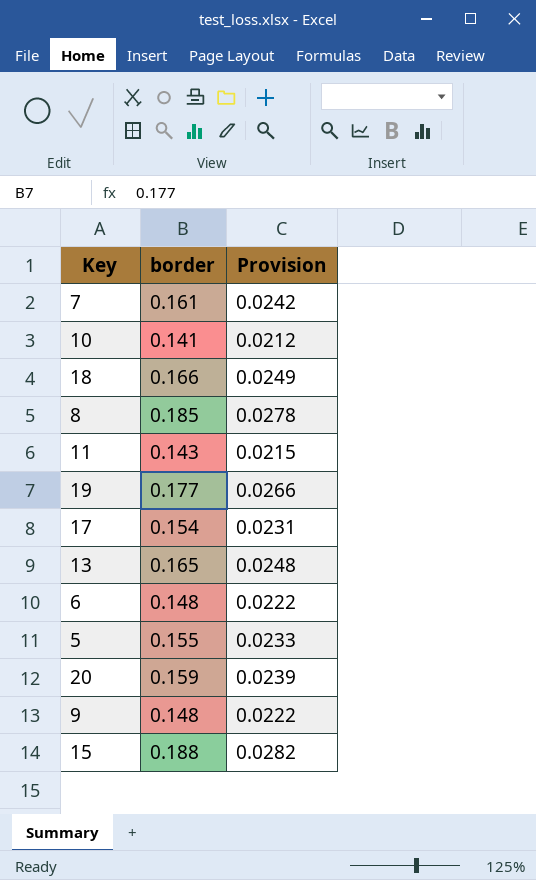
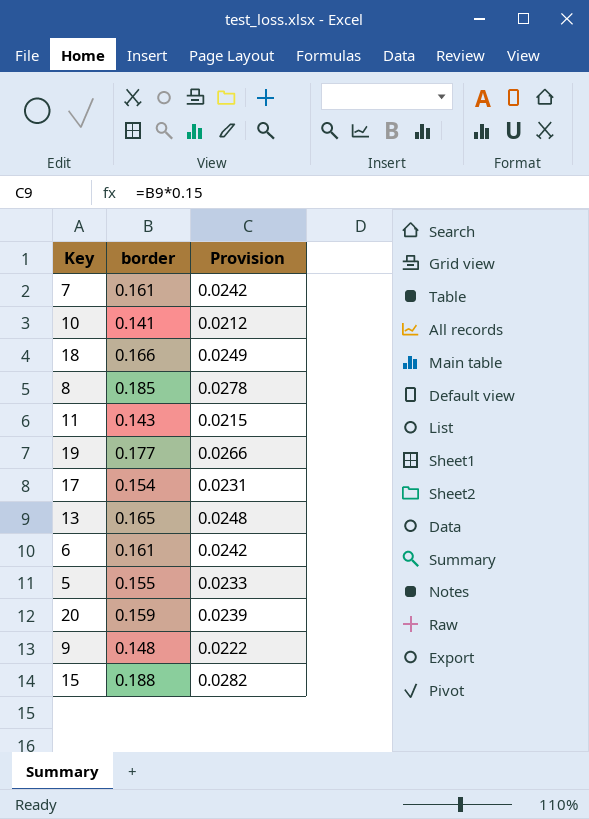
6 | border: 0.148 -> 0.161
6 | Provision: 0.0222 -> 0.0242

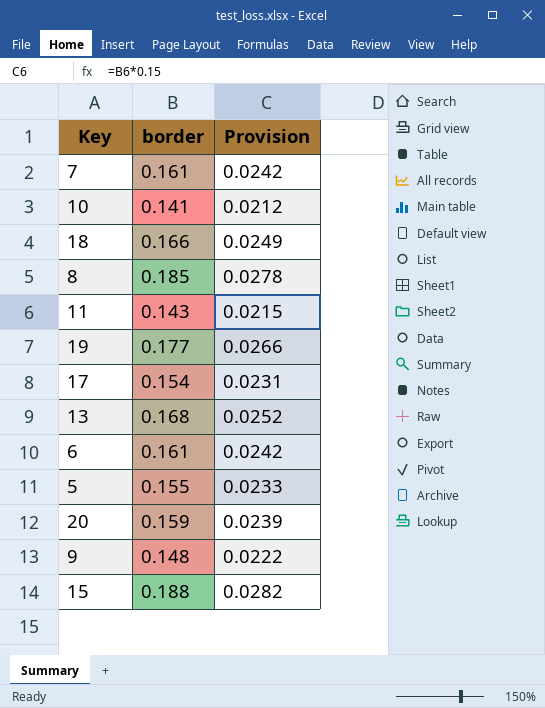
13 | border: 0.165 -> 0.168
13 | Provision: 0.0248 -> 0.0252

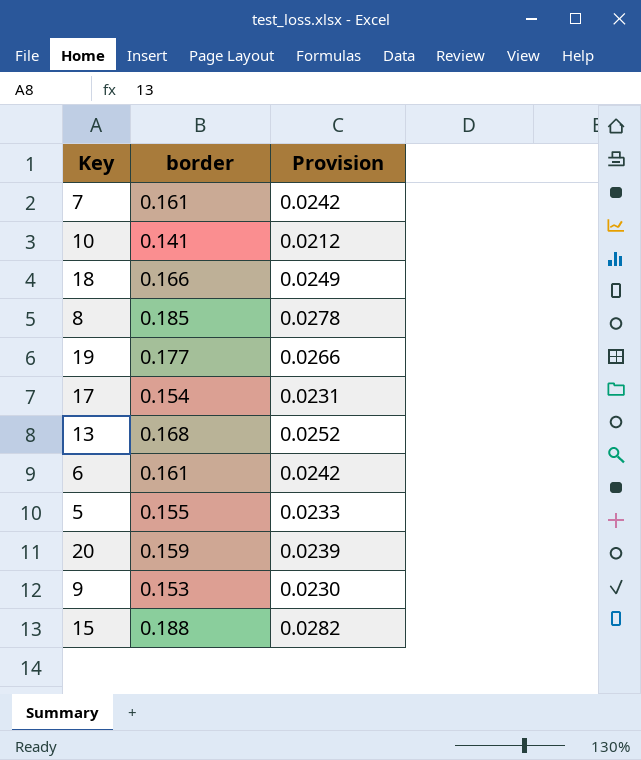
row 11: 0.143 | 0.0215 -> none
9 | border: 0.148 -> 0.153
9 | Provision: 0.0222 -> 0.0230

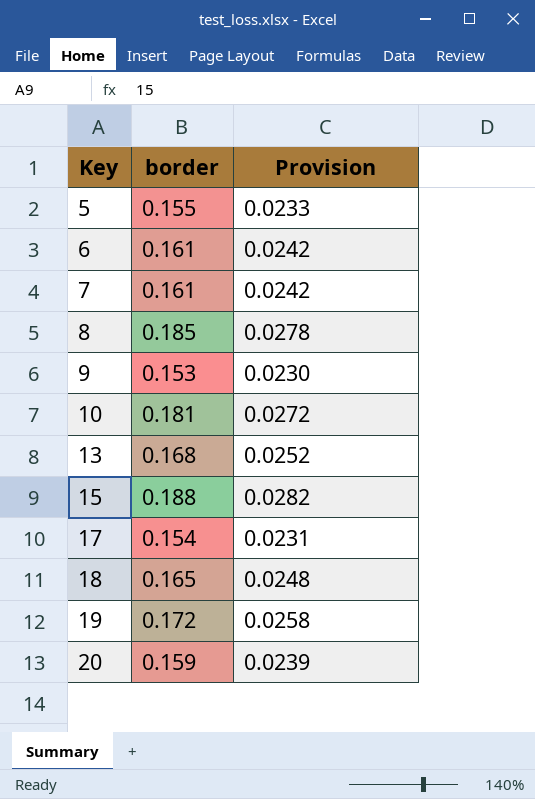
row order: none -> Key ascending
10 | border: 0.141 -> 0.181
10 | Provision: 0.0212 -> 0.0272
18 | border: 0.166 -> 0.165
18 | Provision: 0.0249 -> 0.0248
19 | border: 0.177 -> 0.172
19 | Provision: 0.0266 -> 0.0258

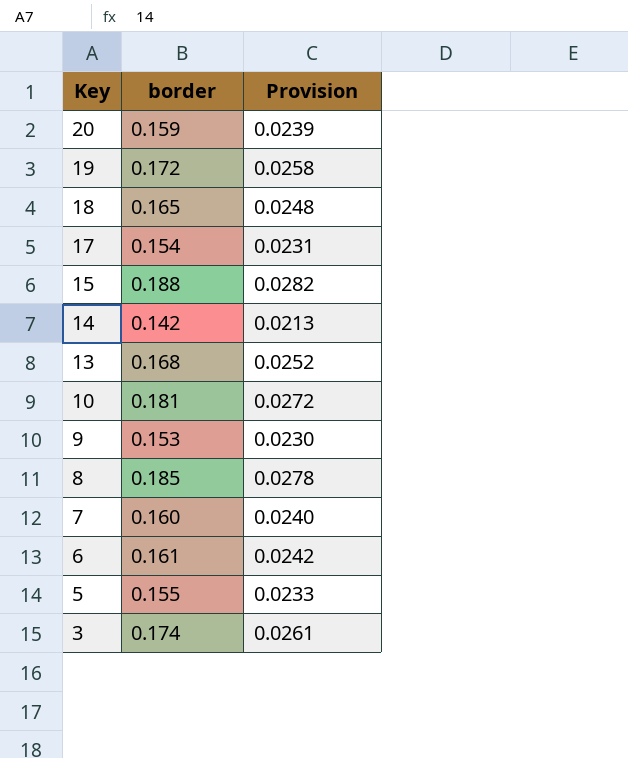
row order: Key ascending -> Key descending
row 14: none -> 0.142 | 0.0213
7 | border: 0.161 -> 0.160
7 | Provision: 0.0242 -> 0.0240
row 3: none -> 0.174 | 0.0261

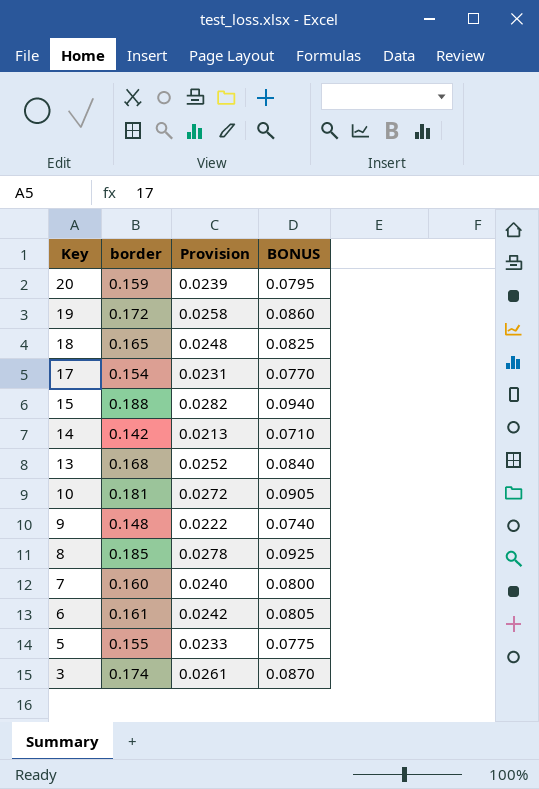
column BONUS | formula: none -> [border] * 0.5
9 | border: 0.153 -> 0.148
9 | Provision: 0.0230 -> 0.0222

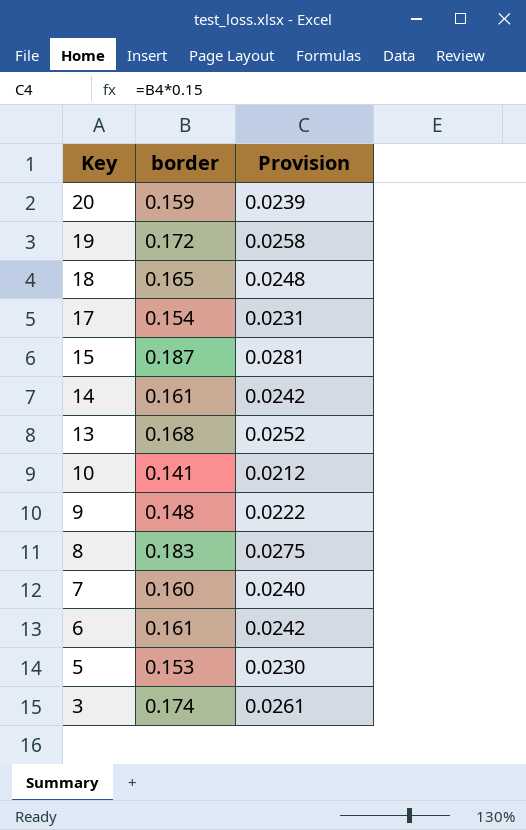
column BONUS | formula: [border] * 0.5 -> none
15 | border: 0.188 -> 0.187
15 | Provision: 0.0282 -> 0.0281
14 | border: 0.142 -> 0.161
14 | Provision: 0.0213 -> 0.0242
10 | border: 0.181 -> 0.141
10 | Provision: 0.0272 -> 0.0212
8 | border: 0.185 -> 0.183
8 | Provision: 0.0278 -> 0.0275
5 | border: 0.155 -> 0.153
5 | Provision: 0.0233 -> 0.0230

